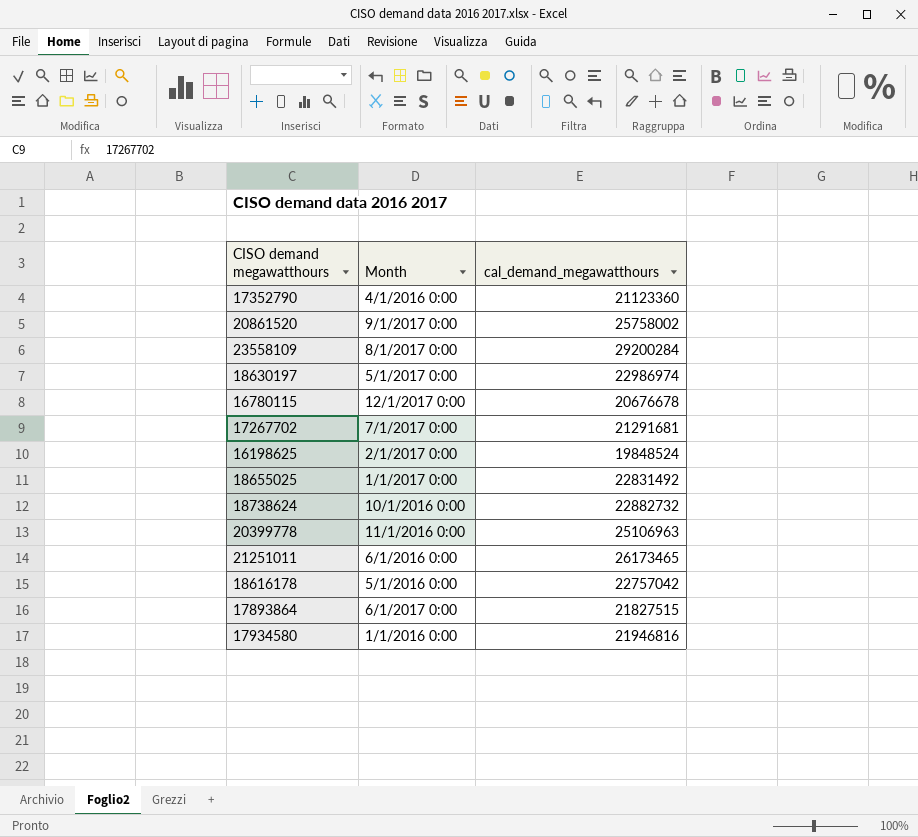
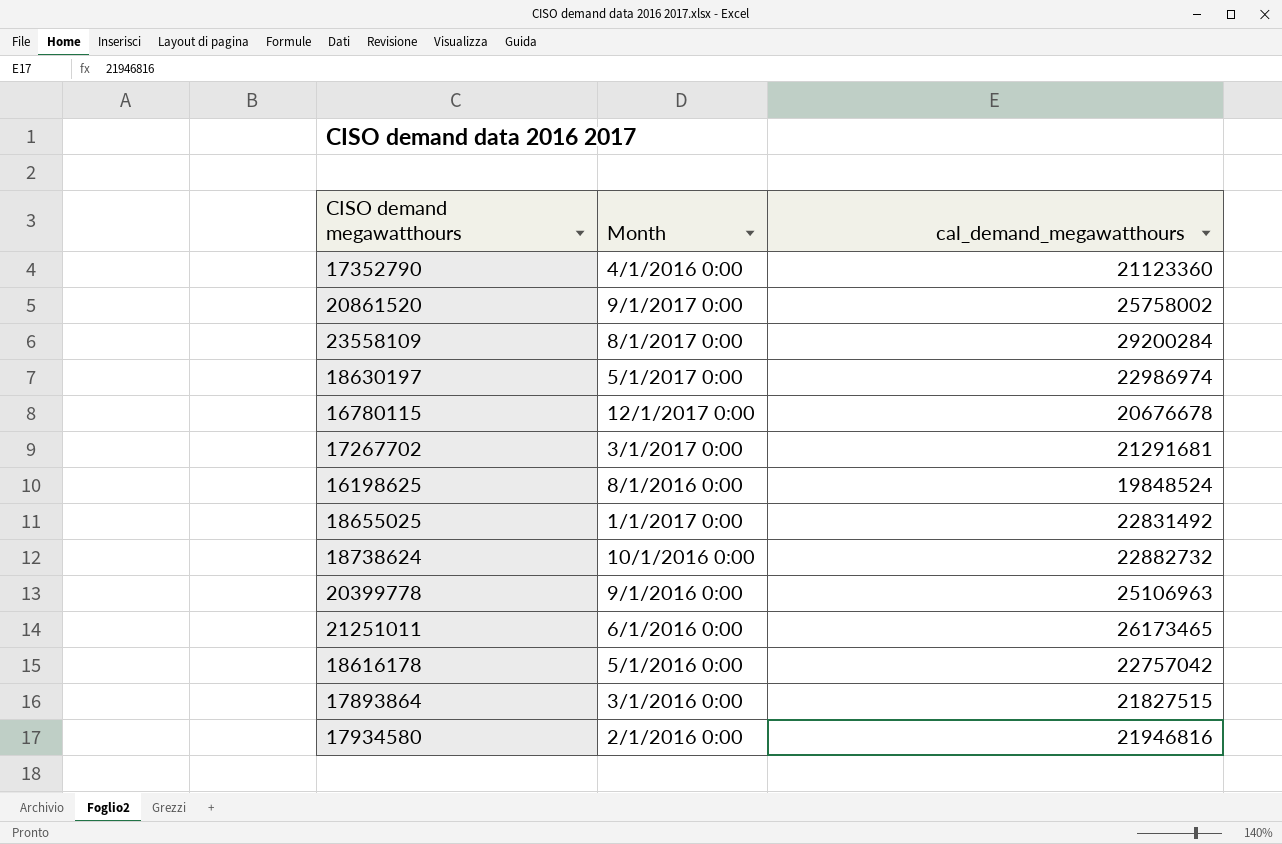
17267702 | Month: 7/1/2017 0:00 -> 3/1/2017 0:00
16198625 | Month: 2/1/2017 0:00 -> 8/1/2016 0:00
20399778 | Month: 11/1/2016 0:00 -> 9/1/2016 0:00
17893864 | Month: 6/1/2017 0:00 -> 3/1/2016 0:00
17934580 | Month: 1/1/2016 0:00 -> 2/1/2016 0:00

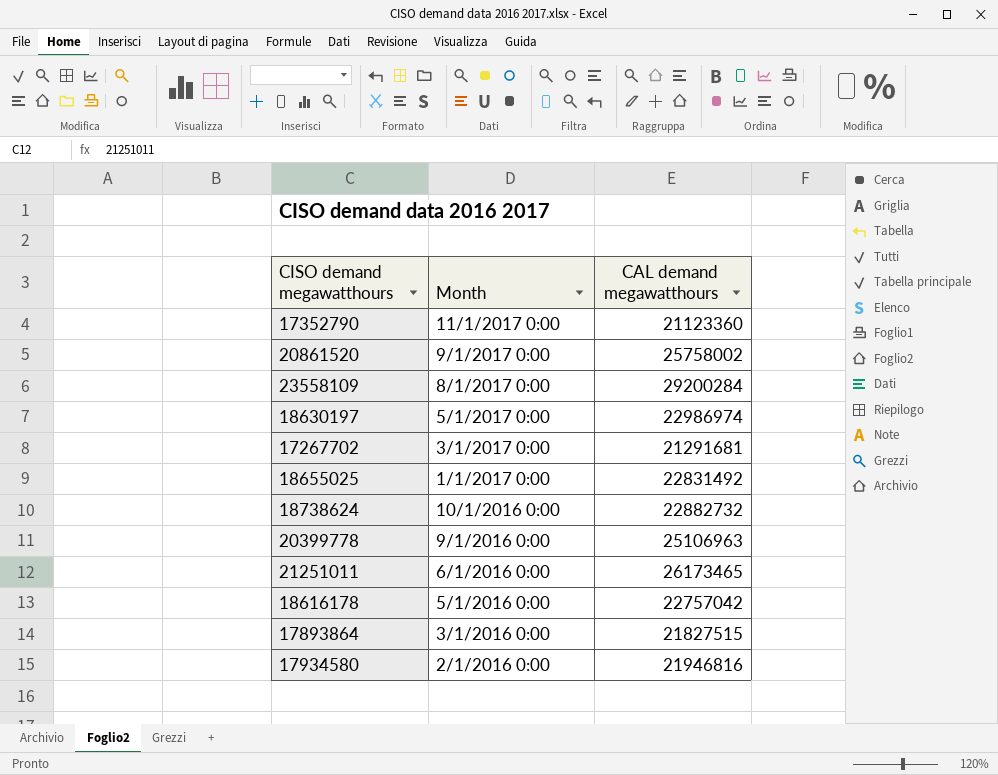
column name: cal_demand_megawatthours -> CAL demand megawatthours
row 16780115: 12/1/2017 0:00 | 20676678 -> none
row 16198625: 8/1/2016 0:00 | 19848524 -> none
17352790 | Month: 4/1/2016 0:00 -> 11/1/2017 0:00

